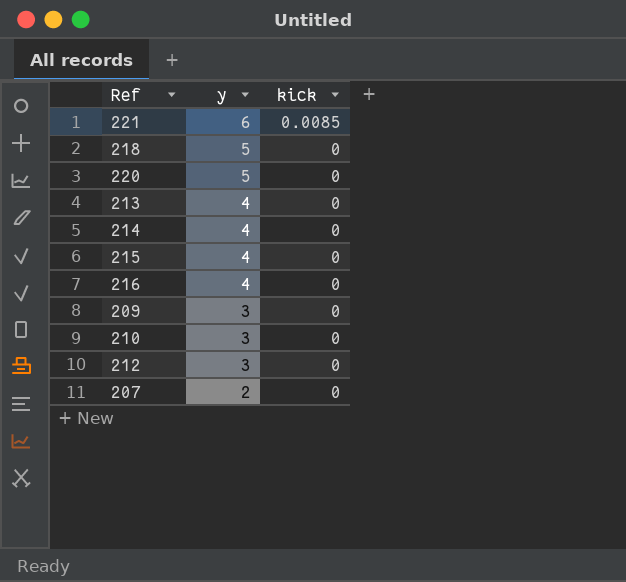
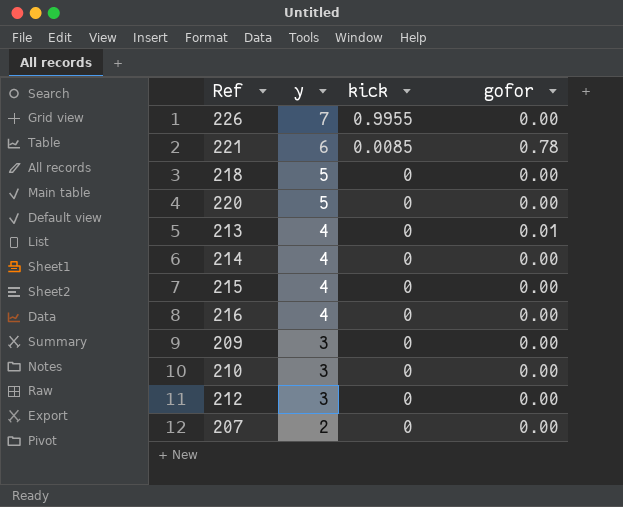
column gofor | position: none -> 4
row 226: none -> 7 | 0.9955 | 0.00

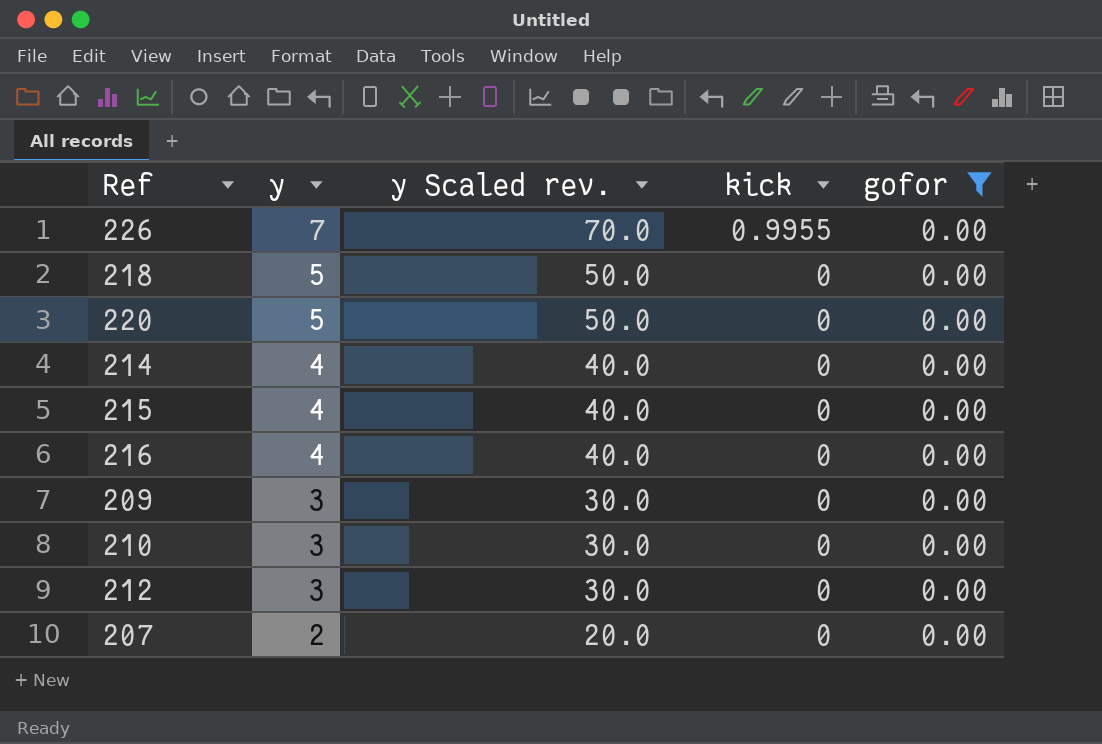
filter: none -> gofor = 0.00
column y Scaled rev. | formula: none -> [y] * 10

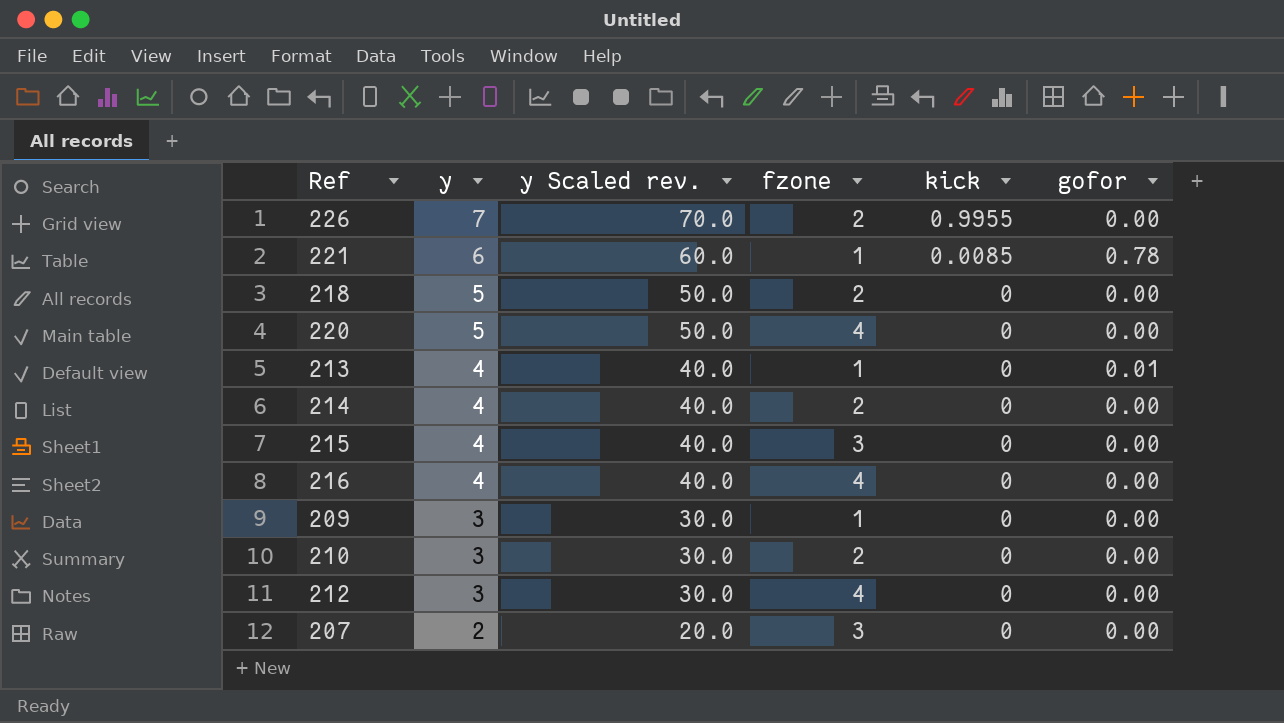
filter: gofor = 0.00 -> none
column fzone | position: none -> 4

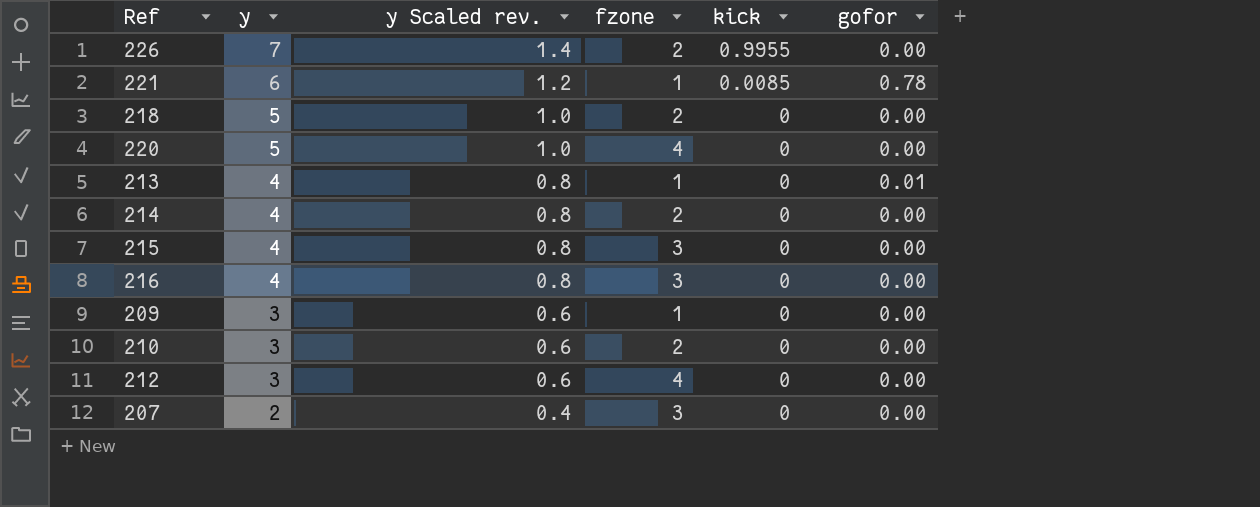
column y Scaled rev. | formula: [y] * 10 -> [y] * 0.2
216 | fzone: 4 -> 3

